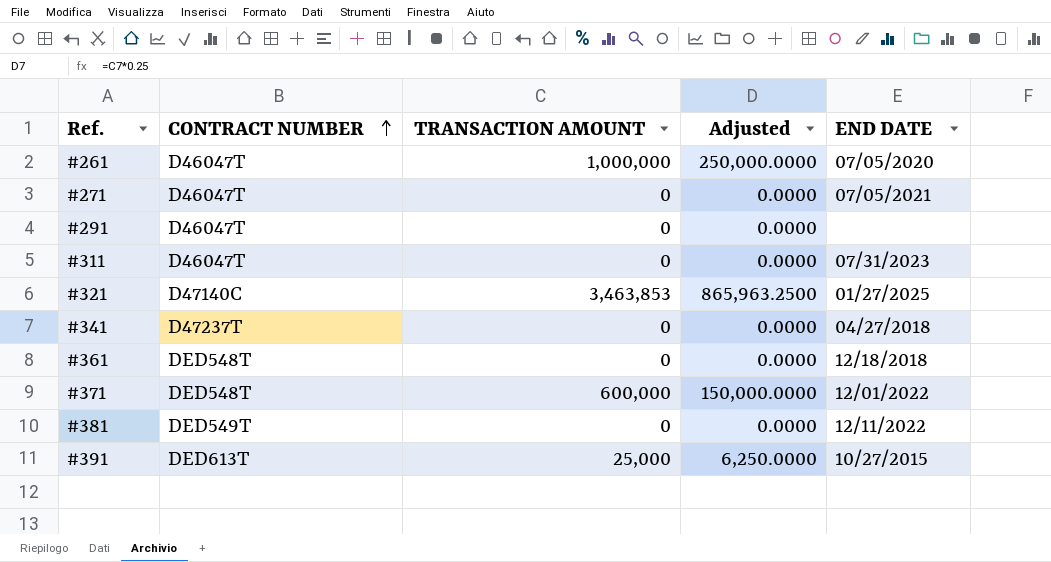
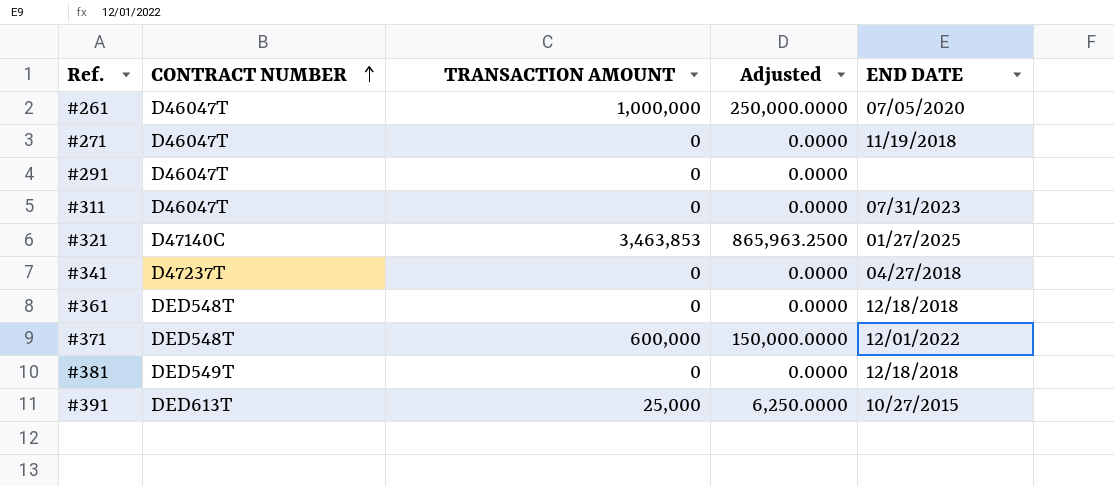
#271 | END DATE: 07/05/2021 -> 11/19/2018
#381 | END DATE: 12/11/2022 -> 12/18/2018

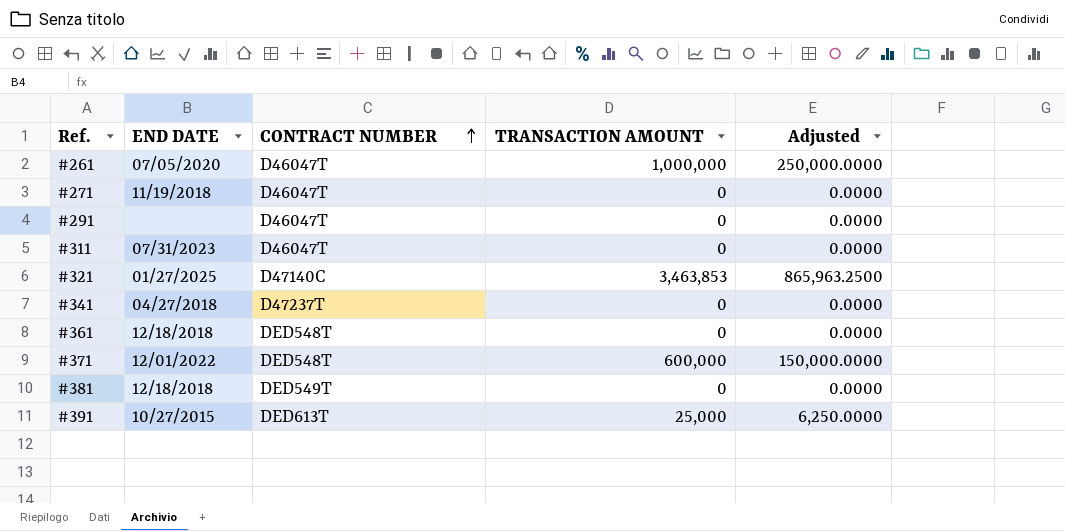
column END DATE | position: 5 -> 2

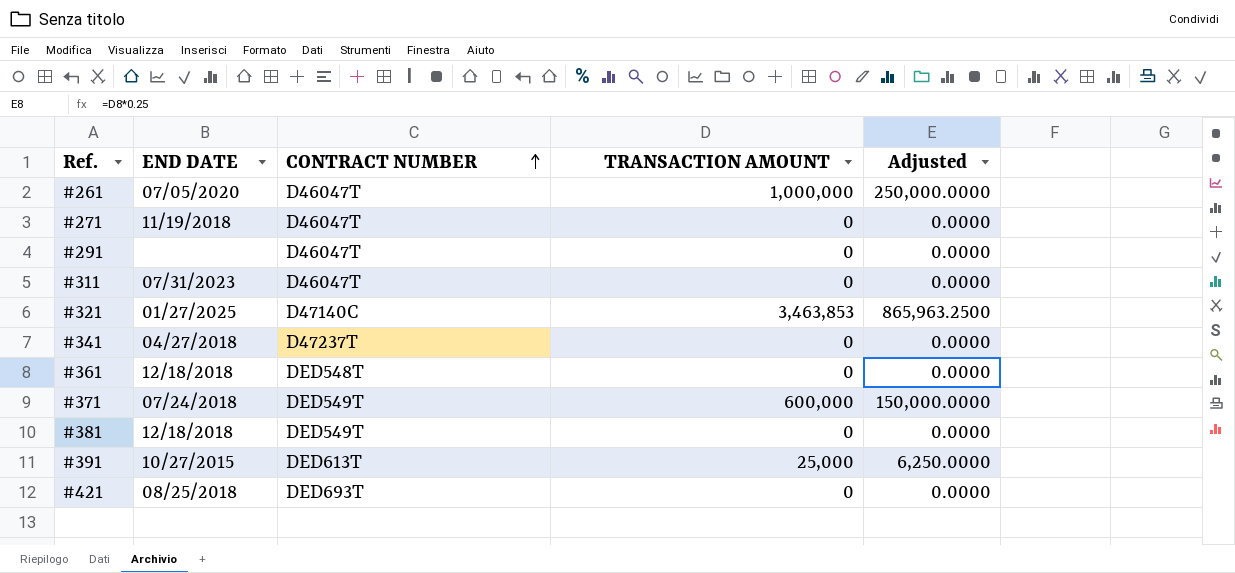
#371 | END DATE: 12/01/2022 -> 07/24/2018
#371 | CONTRACT NUMBER: DED548T -> DED549T
row #421: none -> 08/25/2018 | DED693T | 0 | 0.0000

